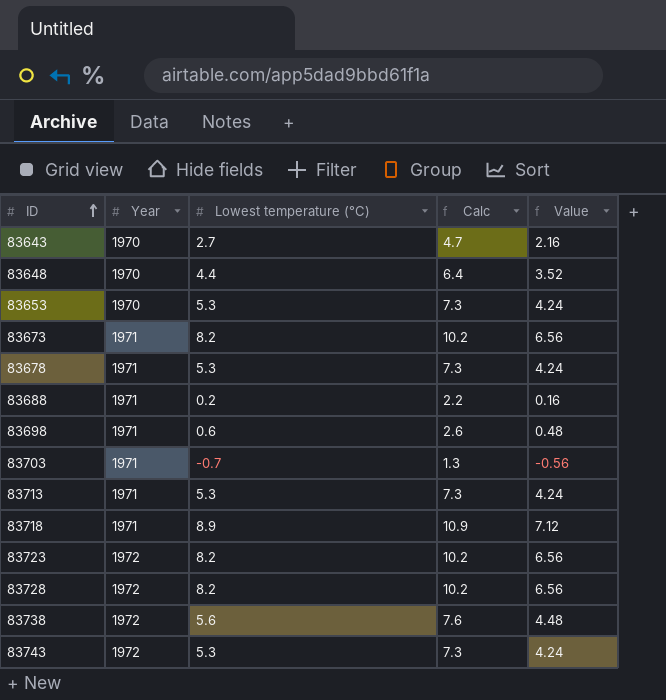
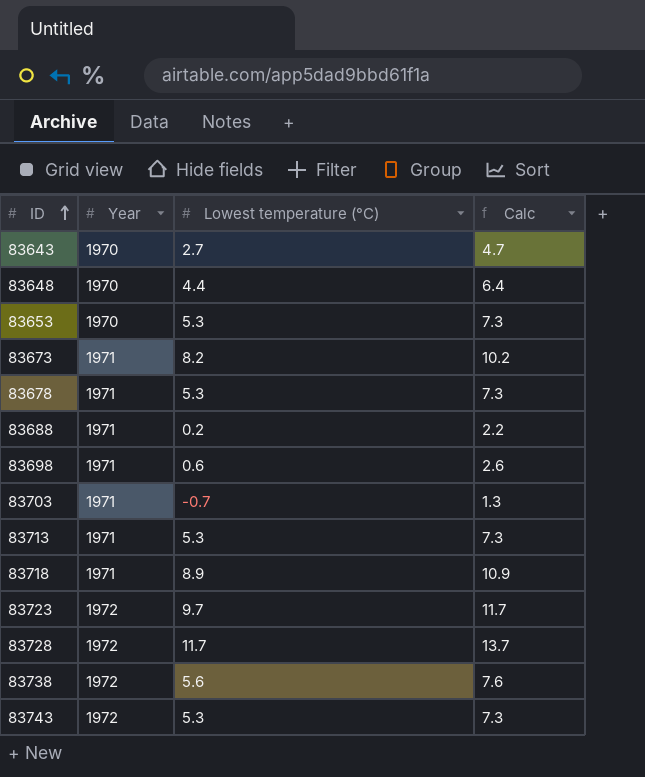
column Value | formula: [Lowest temperature (°C)] * 0.8 -> none
83723 | Lowest temperature (°C): 8.2 -> 9.7
83723 | Calc: 10.2 -> 11.7
83728 | Lowest temperature (°C): 8.2 -> 11.7
83728 | Calc: 10.2 -> 13.7

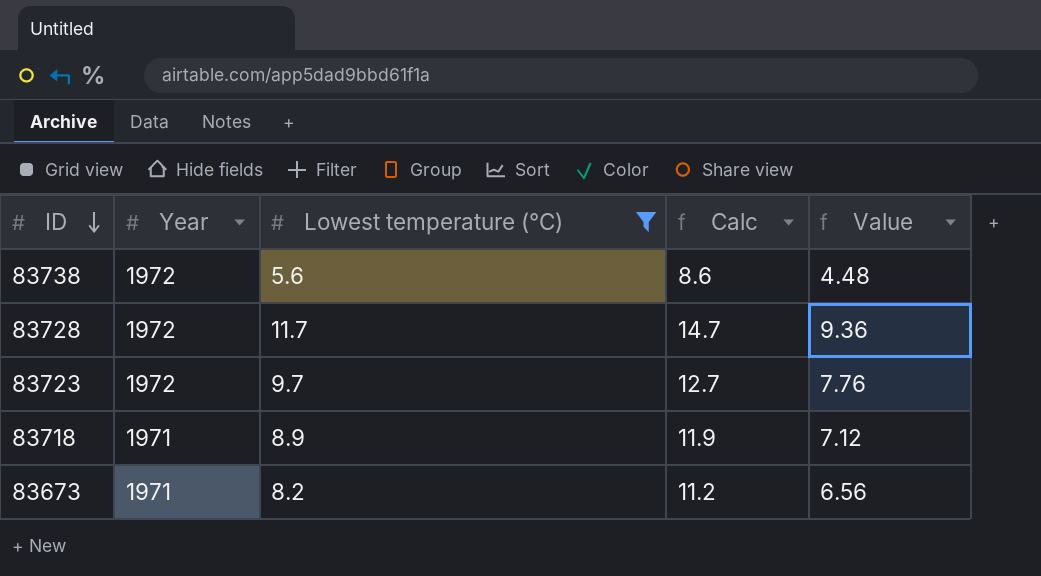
filter: none -> Lowest temperature (°C) >= 5.6
row order: ID ascending -> ID descending
column Calc | formula: [Lowest temperature (°C)] + 2 -> [Lowest temperature (°C)] + 3
column Value | formula: none -> [Lowest temperature (°C)] * 0.8

